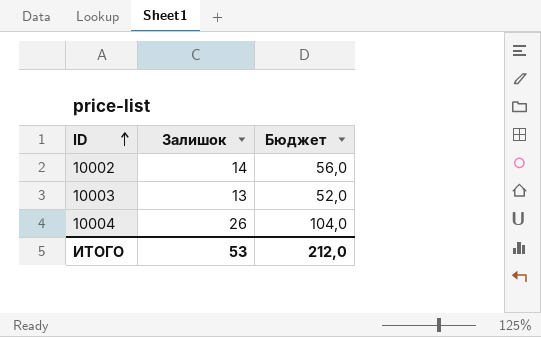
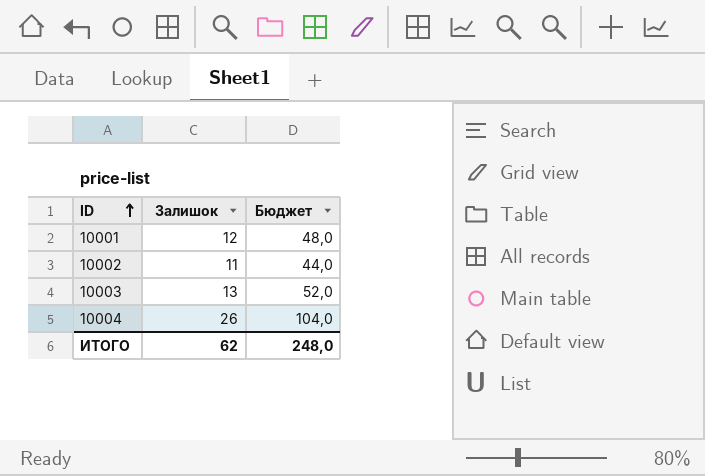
row 10001: none -> 12 | 48,0
10002 | Залишок: 14 -> 11
10002 | Бюджет: 56,0 -> 44,0
ИТОГО | Залишок: 53 -> 62
ИТОГО | Бюджет: 212,0 -> 248,0

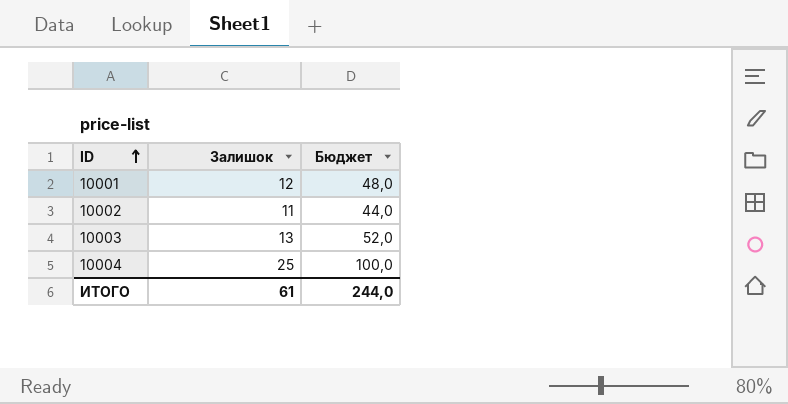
10004 | Залишок: 26 -> 25
10004 | Бюджет: 104,0 -> 100,0
ИТОГО | Залишок: 62 -> 61
ИТОГО | Бюджет: 248,0 -> 244,0

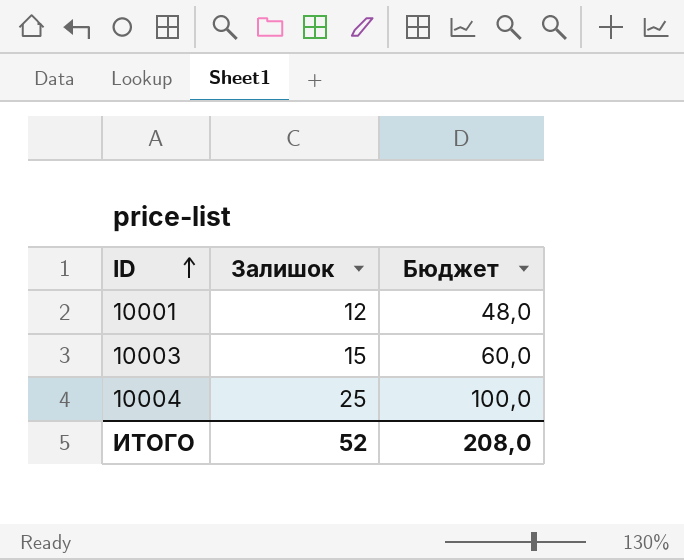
row 10002: 11 | 44,0 -> none
10003 | Залишок: 13 -> 15
10003 | Бюджет: 52,0 -> 60,0
ИТОГО | Залишок: 61 -> 52
ИТОГО | Бюджет: 244,0 -> 208,0

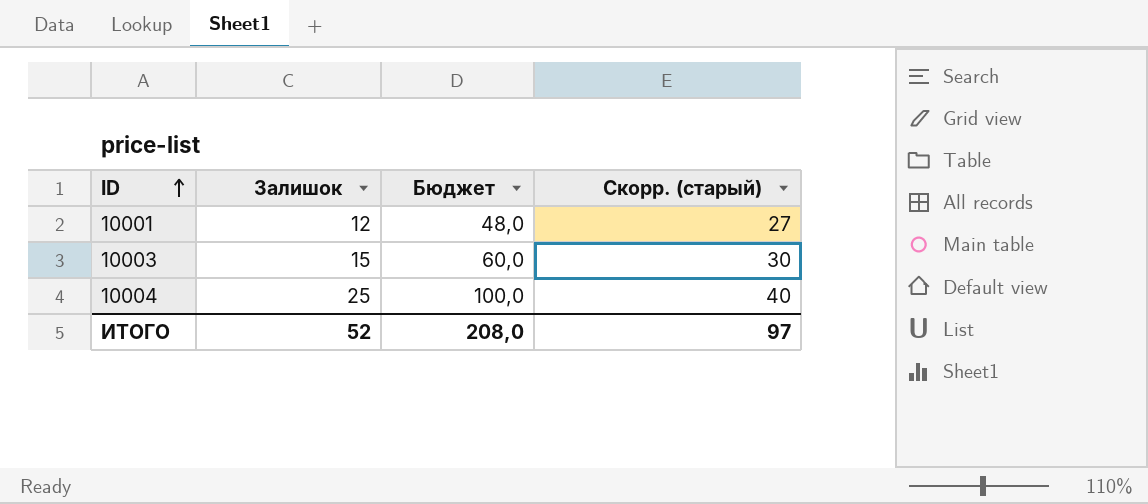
column Скорр. (старый) | formula: none -> [Залишок] + 15

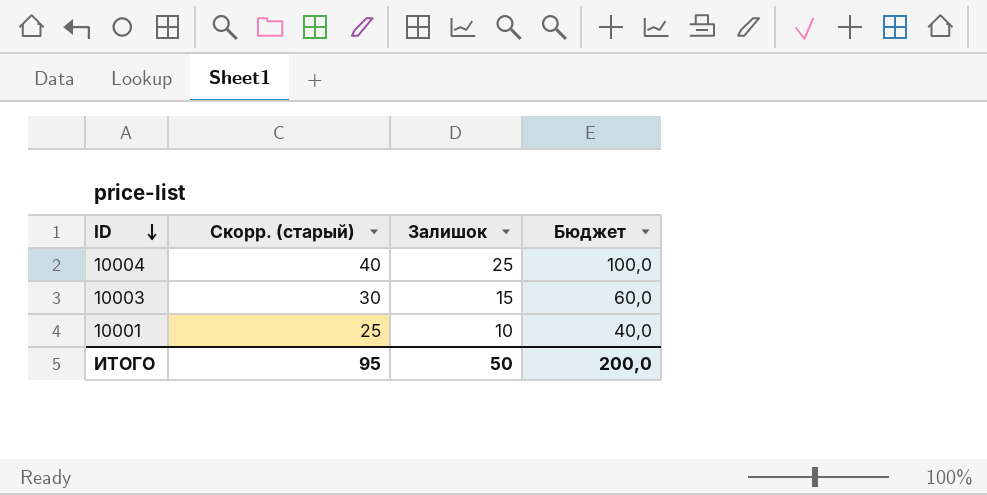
row order: ID ascending -> ID descending
column Скорр. (старый) | position: 4 -> 2
10001 | Скорр. (старый): 27 -> 25
10001 | Залишок: 12 -> 10
10001 | Бюджет: 48,0 -> 40,0
ИТОГО | Скорр. (старый): 97 -> 95
ИТОГО | Залишок: 52 -> 50
ИТОГО | Бюджет: 208,0 -> 200,0

